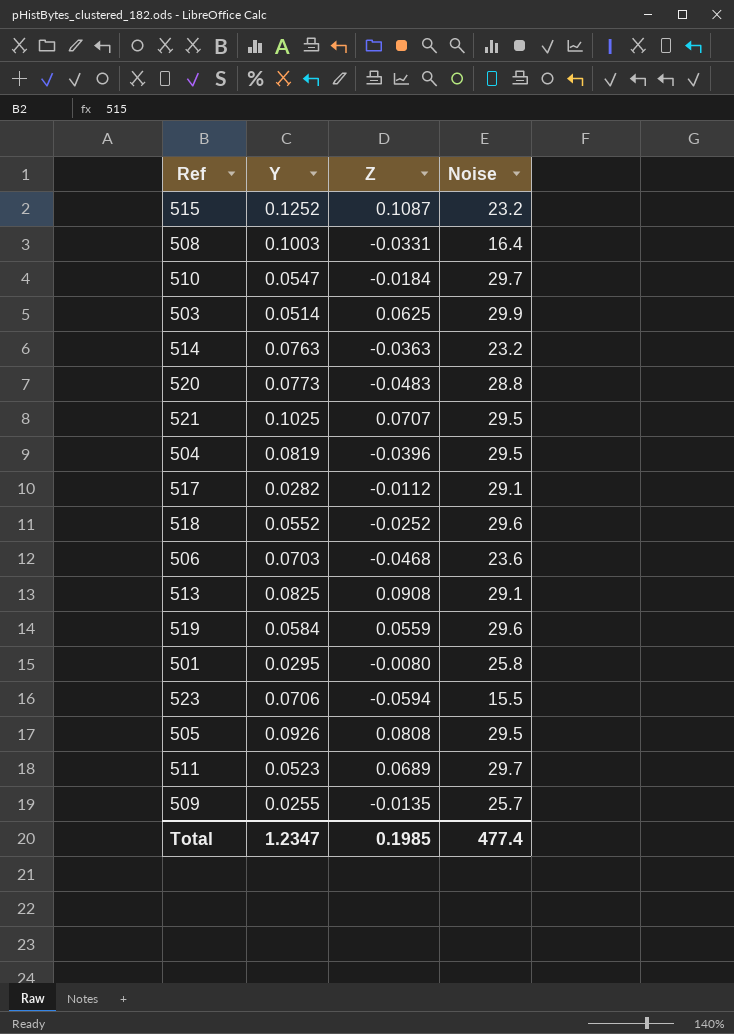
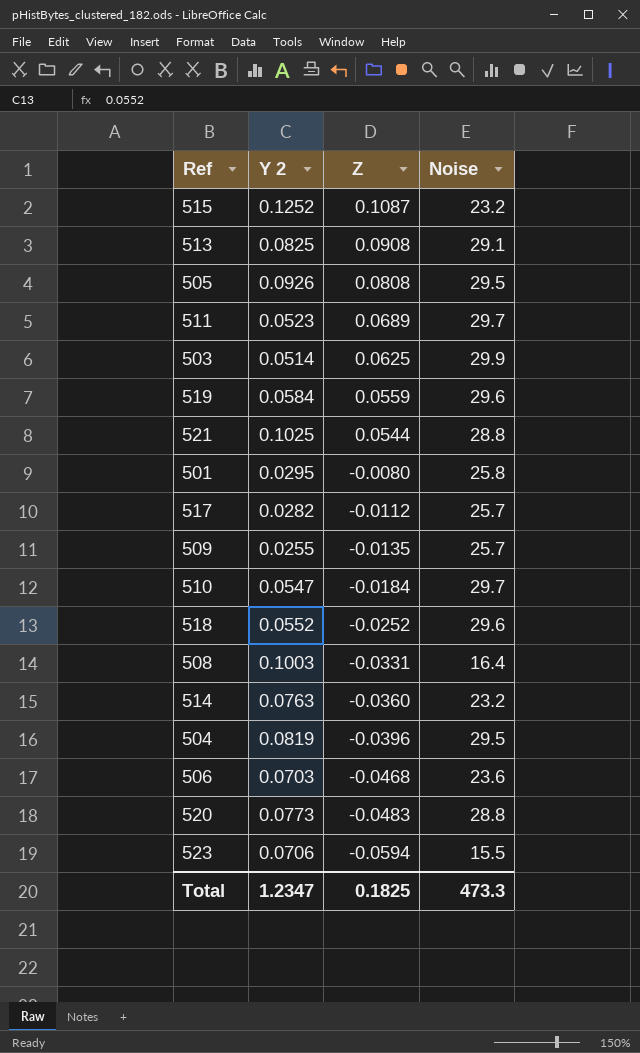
row order: none -> Z descending
column name: Y -> Y 2
521 | Z: 0.0707 -> 0.0544
521 | Noise: 29.5 -> 28.8
517 | Noise: 29.1 -> 25.7
514 | Z: -0.0363 -> -0.0360
Total | Z: 0.1985 -> 0.1825
Total | Noise: 477.4 -> 473.3

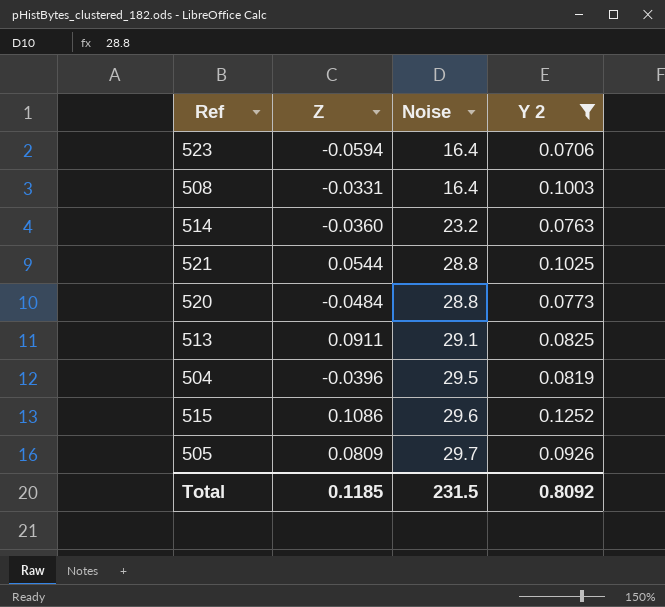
filter: none -> Y 2 >= 0.0706
row order: Z descending -> Noise ascending
column Y 2 | position: 2 -> 4
523 | Noise: 15.5 -> 16.4
520 | Z: -0.0483 -> -0.0484
513 | Z: 0.0908 -> 0.0911
515 | Z: 0.1087 -> 0.1086
515 | Noise: 23.2 -> 29.6
505 | Z: 0.0808 -> 0.0809
505 | Noise: 29.5 -> 29.7
Total | Z: 0.1825 -> 0.1185
Total | Noise: 473.3 -> 231.5
Total | Y 2: 1.2347 -> 0.8092

